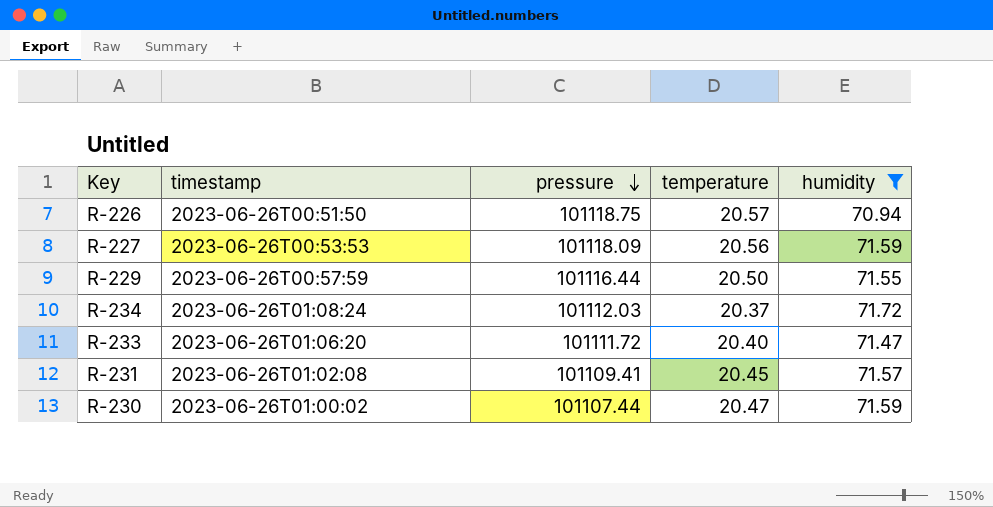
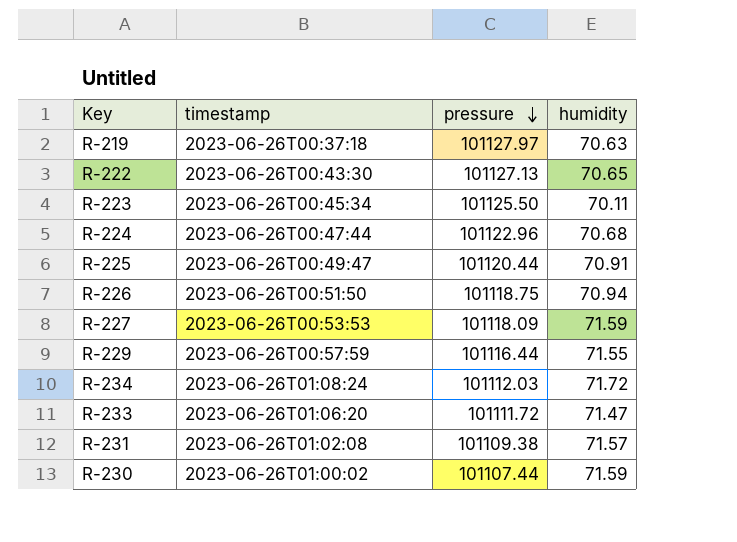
filter: humidity >= 70.94 -> none
column temperature | position: 4 -> none
R-231 | pressure: 101109.41 -> 101109.38

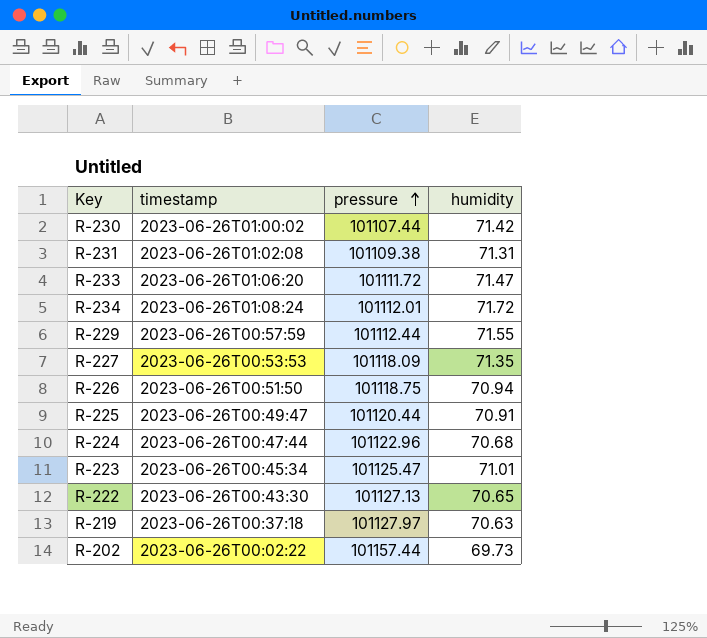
row order: pressure descending -> pressure ascending
R-230 | humidity: 71.59 -> 71.42
R-231 | humidity: 71.57 -> 71.31
R-234 | pressure: 101112.03 -> 101112.01
R-229 | pressure: 101116.44 -> 101112.44
R-227 | humidity: 71.59 -> 71.35
R-223 | pressure: 101125.50 -> 101125.47
R-223 | humidity: 70.11 -> 71.01
row R-202: none -> 2023-06-26T00:02:22 | 101157.44 | 69.73

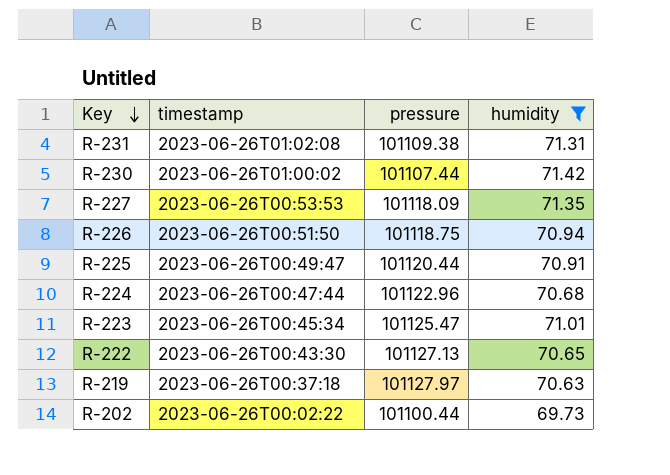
filter: none -> humidity <= 71.42
row order: pressure ascending -> Key descending
R-202 | pressure: 101157.44 -> 101100.44

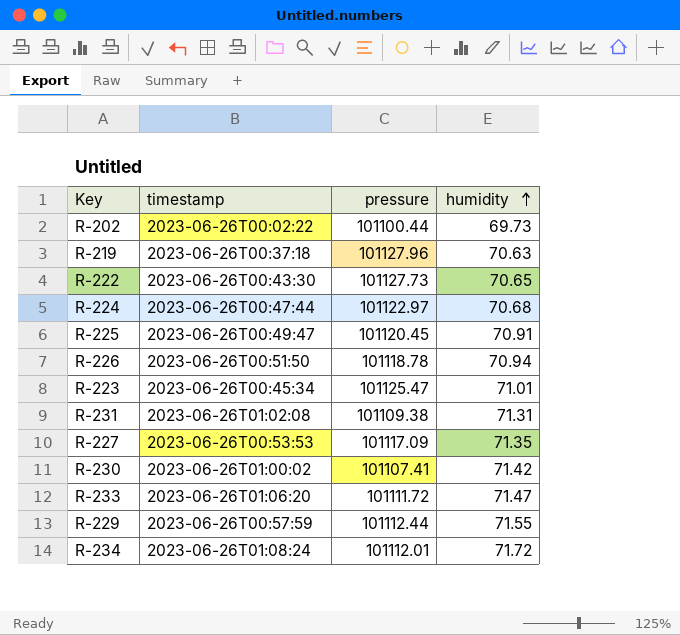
filter: humidity <= 71.42 -> none
row order: Key descending -> humidity ascending
R-219 | pressure: 101127.97 -> 101127.96
R-222 | pressure: 101127.13 -> 101127.73
R-224 | pressure: 101122.96 -> 101122.97
R-225 | pressure: 101120.44 -> 101120.45
R-226 | pressure: 101118.75 -> 101118.78
R-227 | pressure: 101118.09 -> 101117.09
R-230 | pressure: 101107.44 -> 101107.41

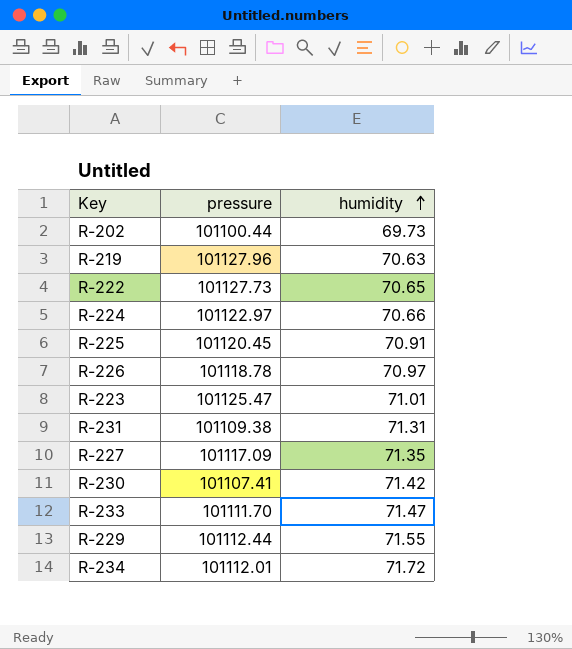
column timestamp | position: 2 -> none
R-224 | humidity: 70.68 -> 70.66
R-226 | humidity: 70.94 -> 70.97
R-233 | pressure: 101111.72 -> 101111.70

